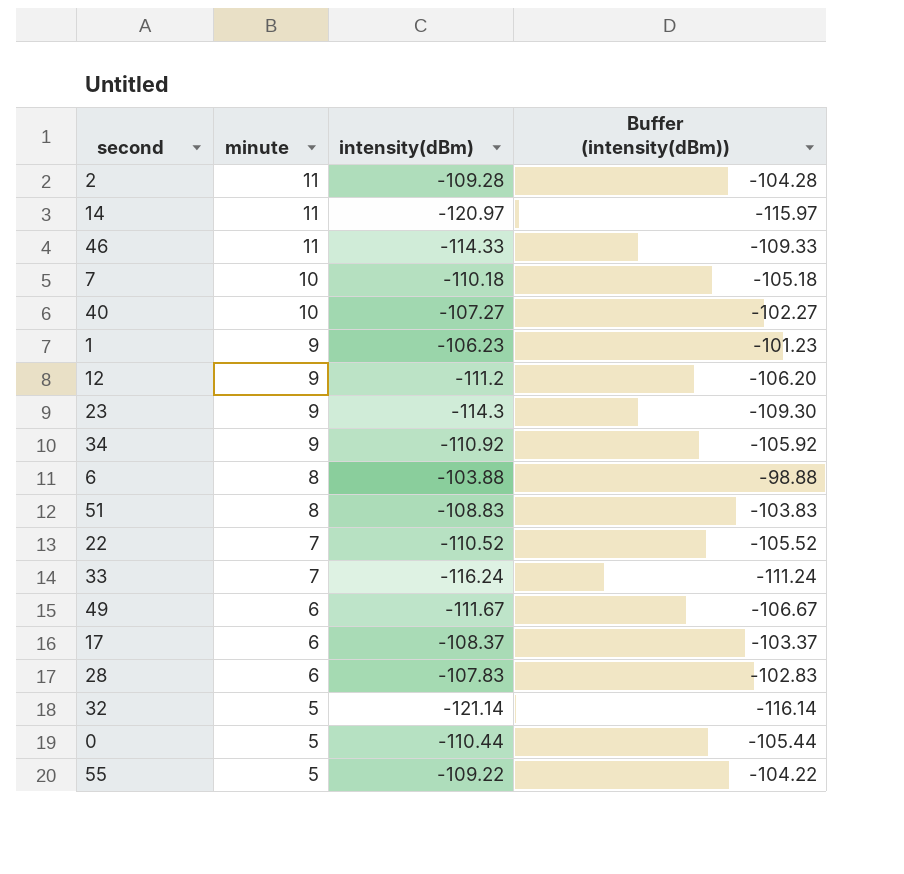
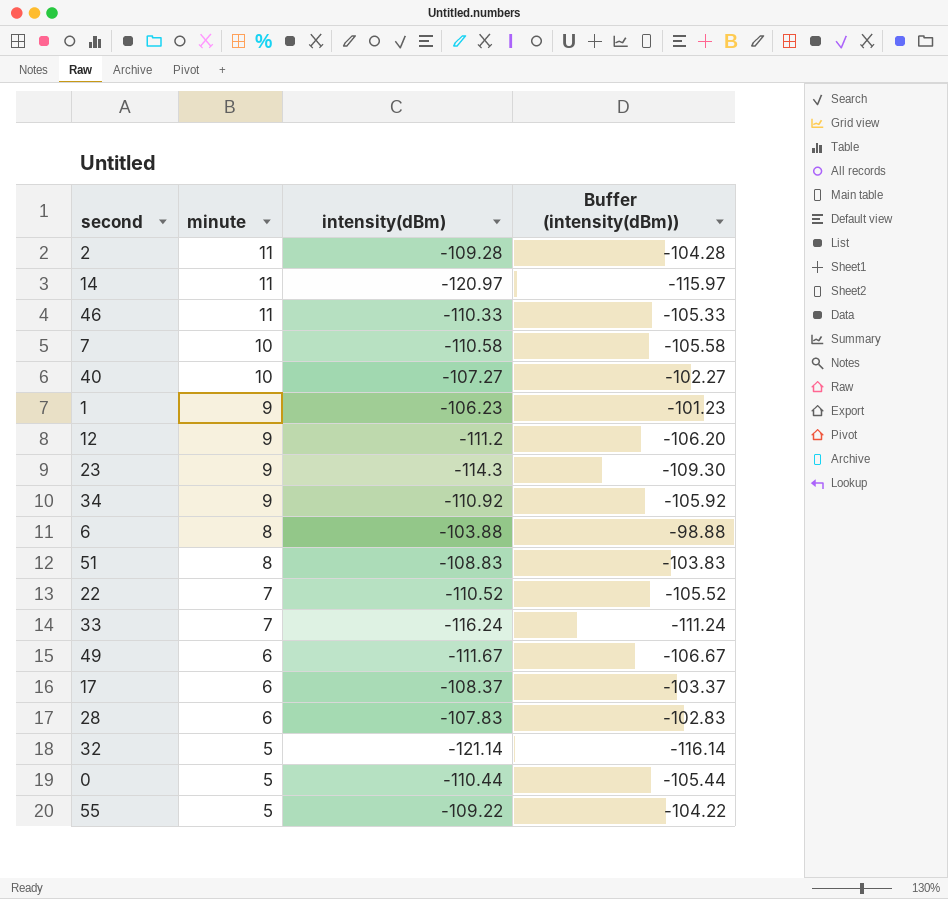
46 | intensity(dBm): -114.33 -> -110.33
46 | Buffer (intensity(dBm)): -109.33 -> -105.33
7 | intensity(dBm): -110.18 -> -110.58
7 | Buffer (intensity(dBm)): -105.18 -> -105.58

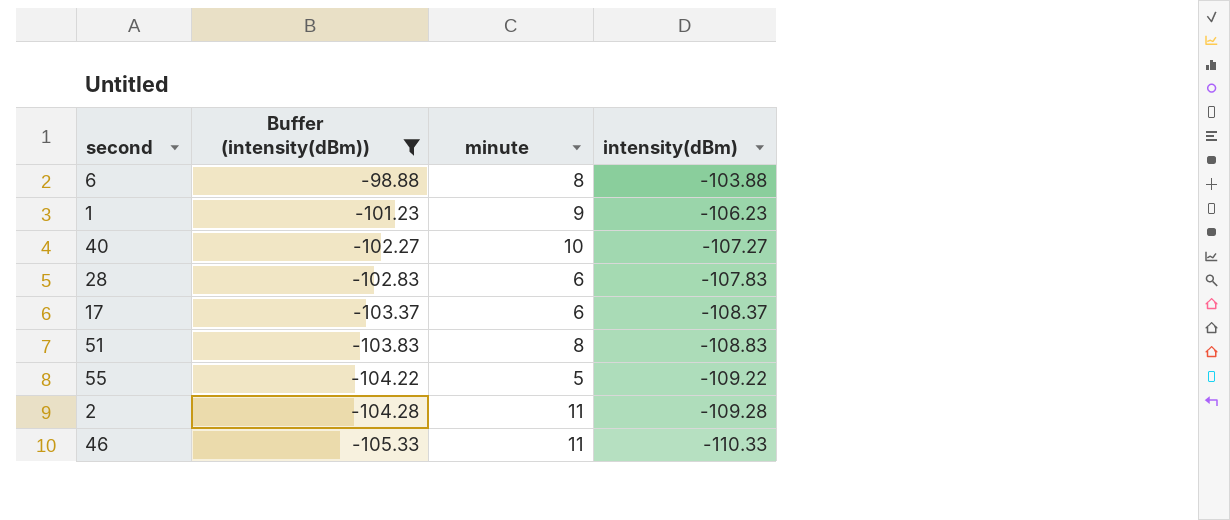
filter: none -> Buffer (intensity(dBm)) >= -105.33
row order: minute descending -> Buffer (intensity(dBm)) descending
column Buffer (intensity(dBm)) | position: 4 -> 2

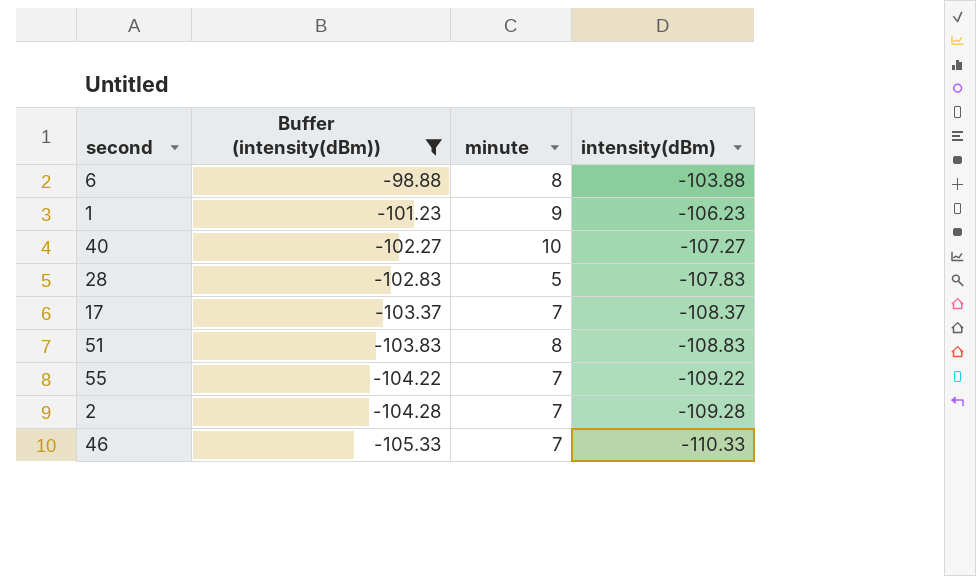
28 | minute: 6 -> 5
17 | minute: 6 -> 7
55 | minute: 5 -> 7
2 | minute: 11 -> 7
46 | minute: 11 -> 7

